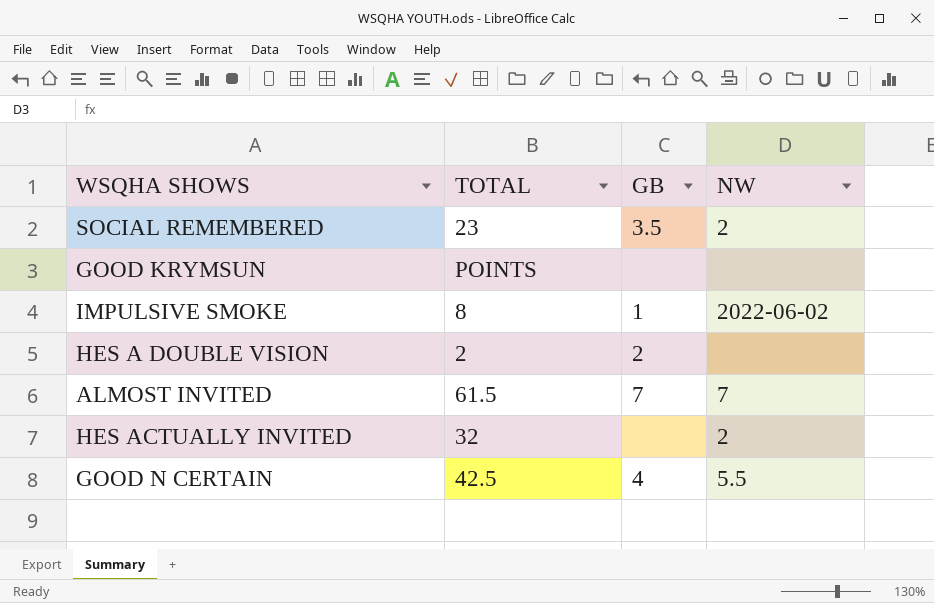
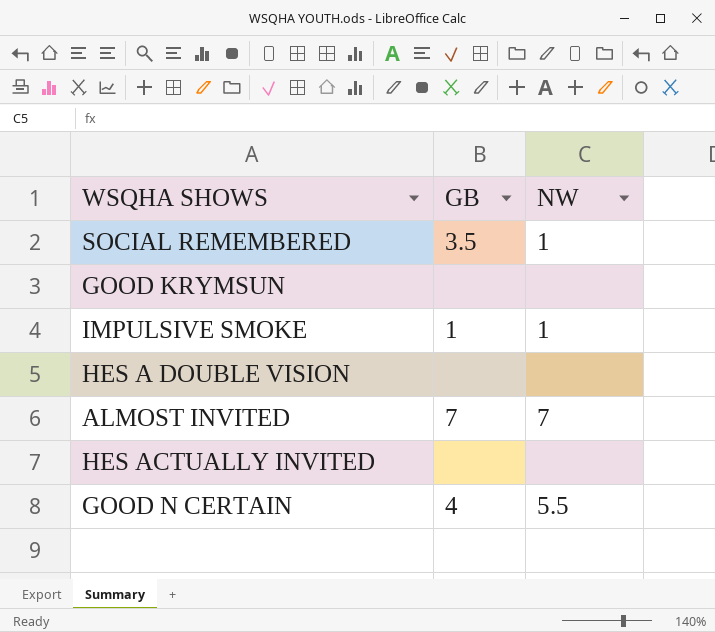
column TOTAL | position: 2 -> none
SOCIAL REMEMBERED | NW: 2 -> 1
IMPULSIVE SMOKE | NW: 2022-06-02 -> 1
HES A DOUBLE VISION | GB: 2 -> none
HES ACTUALLY INVITED | NW: 2 -> none

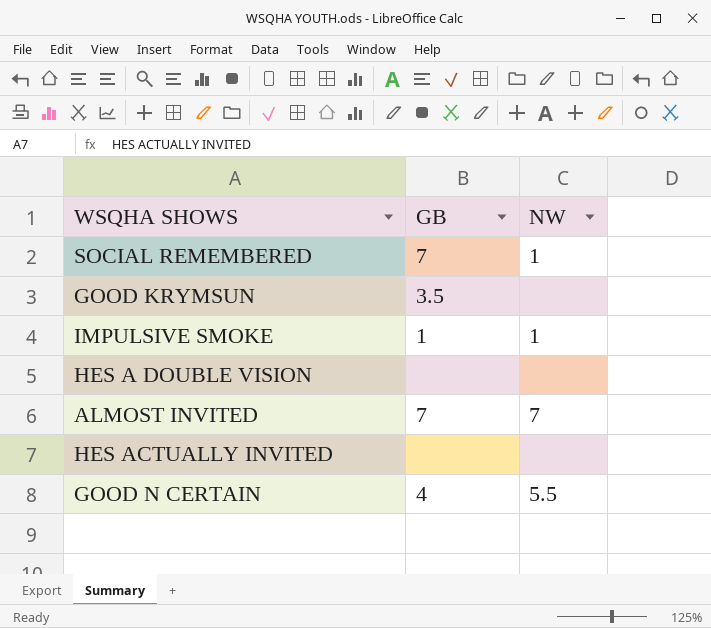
SOCIAL REMEMBERED | GB: 3.5 -> 7
GOOD KRYMSUN | GB: none -> 3.5

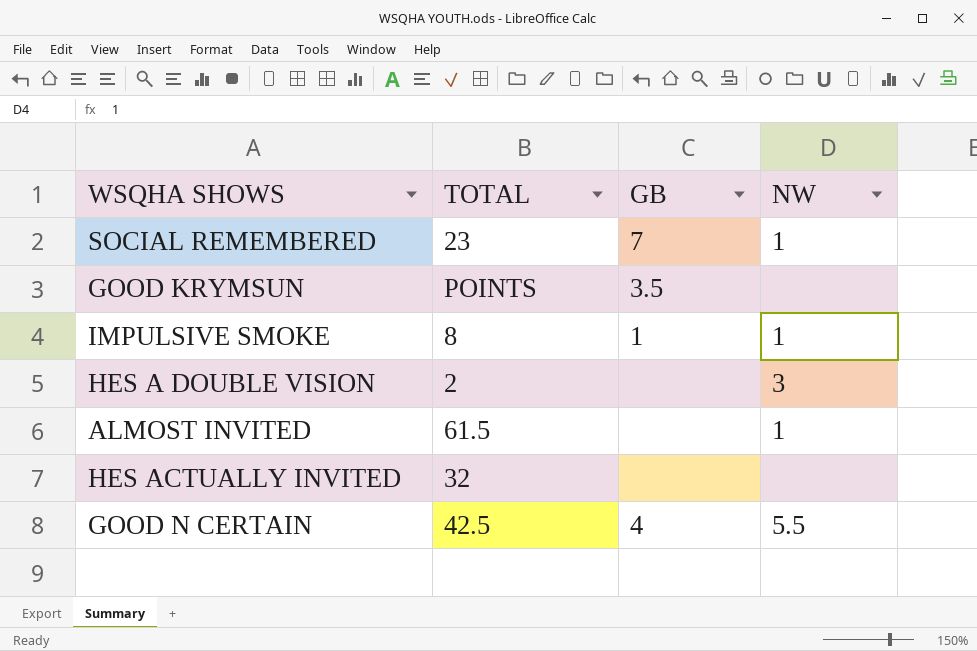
column TOTAL | position: none -> 2
HES A DOUBLE VISION | NW: none -> 3
ALMOST INVITED | GB: 7 -> none
ALMOST INVITED | NW: 7 -> 1

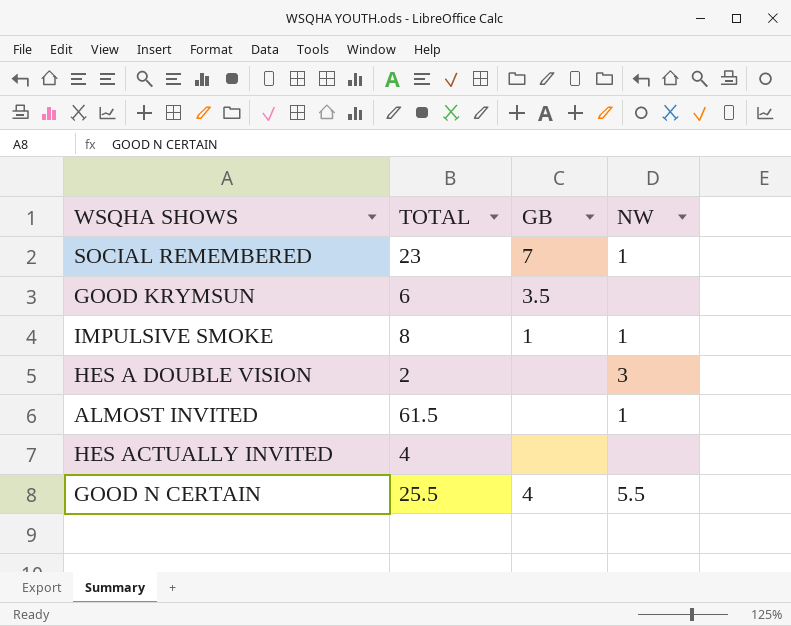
GOOD KRYMSUN | TOTAL: POINTS -> 6
HES ACTUALLY INVITED | TOTAL: 32 -> 4
GOOD N CERTAIN | TOTAL: 42.5 -> 25.5

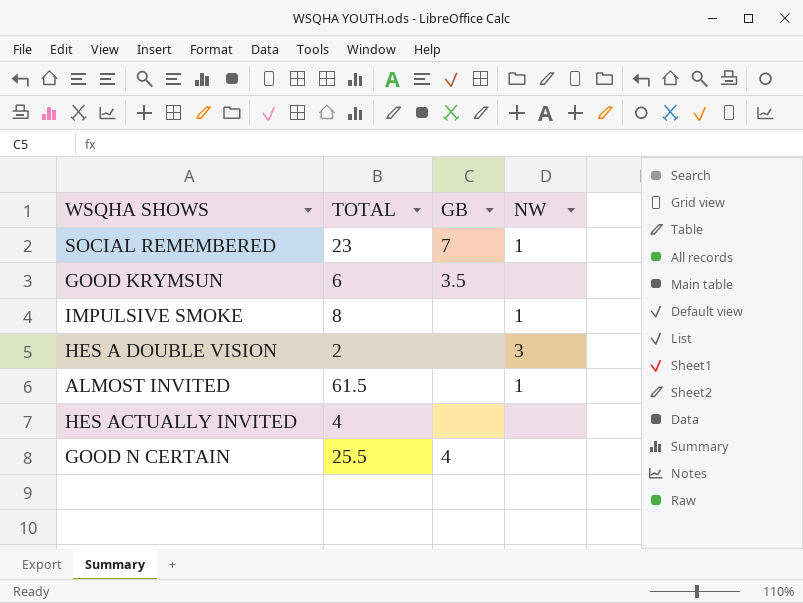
IMPULSIVE SMOKE | GB: 1 -> none
GOOD N CERTAIN | NW: 5.5 -> none

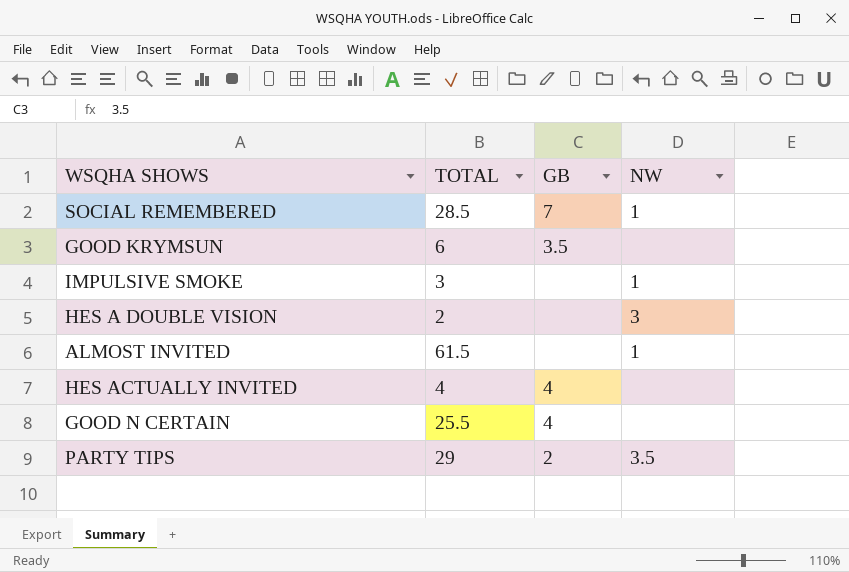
SOCIAL REMEMBERED | TOTAL: 23 -> 28.5
IMPULSIVE SMOKE | TOTAL: 8 -> 3
HES ACTUALLY INVITED | GB: none -> 4
row PARTY TIPS: none -> 29 | 2 | 3.5

